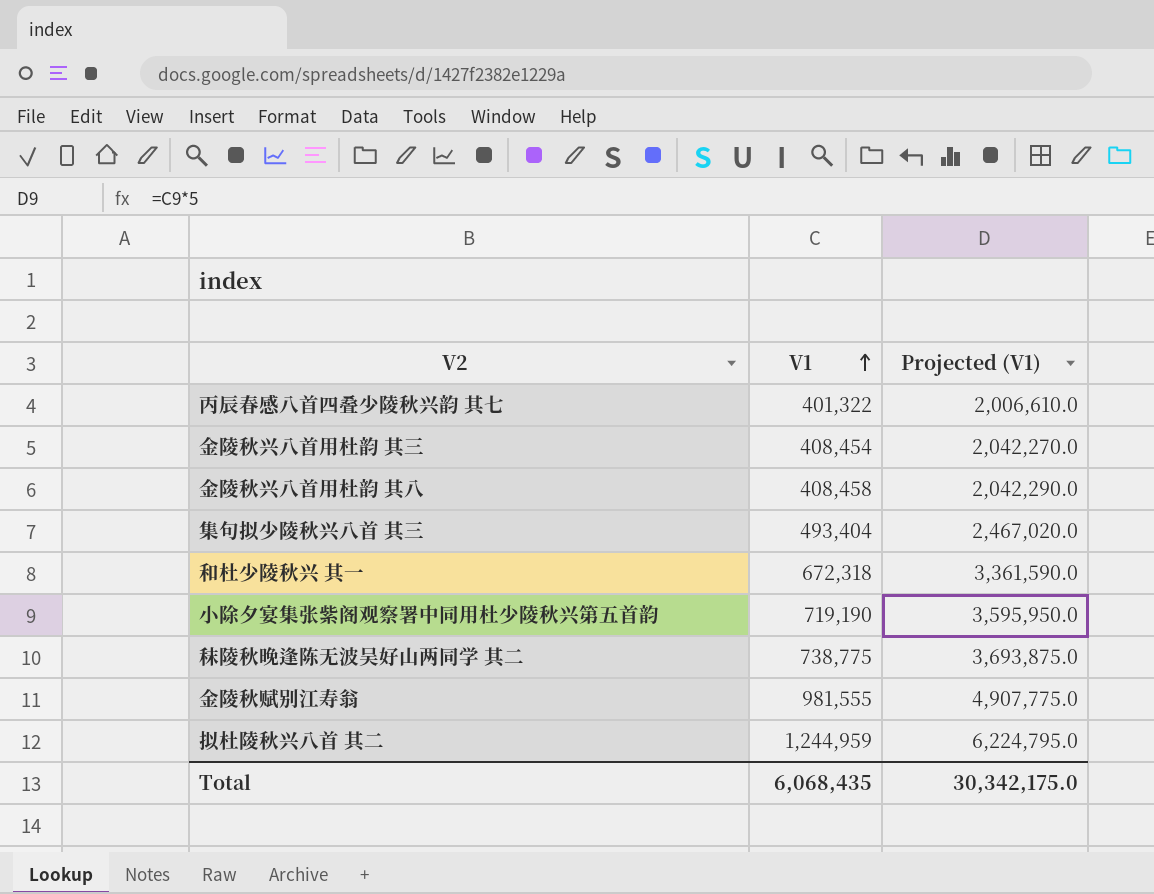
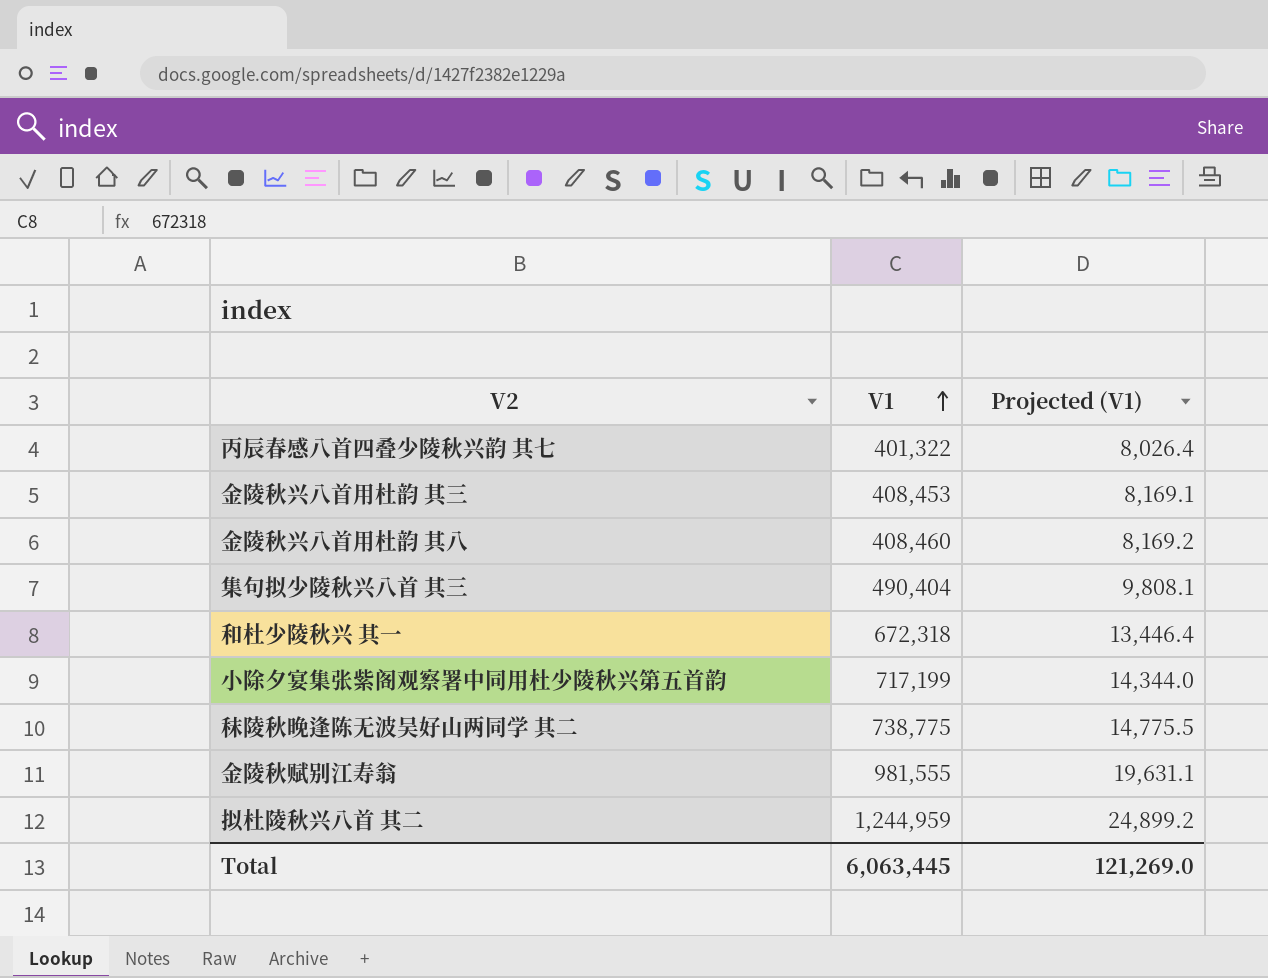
column Projected (V1) | formula: [V1] * 5 -> [V1] * 0.02
金陵秋兴八首用杜韵 其三 | V1: 408,454 -> 408,453
金陵秋兴八首用杜韵 其八 | V1: 408,458 -> 408,460
集句拟少陵秋兴八首 其三 | V1: 493,404 -> 490,404
小除夕宴集张紫阁观察署中同用杜少陵秋兴第五首韵 | V1: 719,190 -> 717,199
Total | V1: 6,068,435 -> 6,063,445
Total | Projected (V1): 30,342,175.0 -> 121,269.0

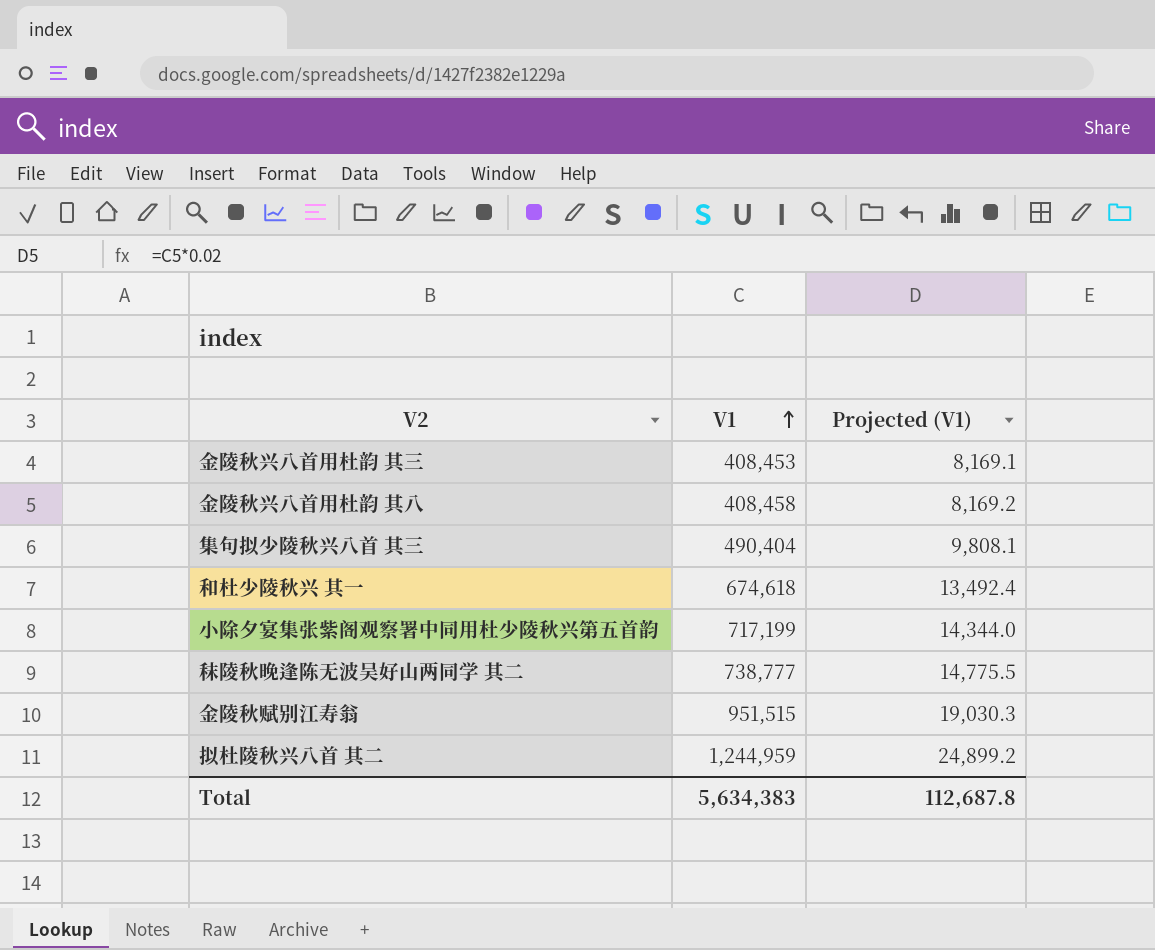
row 丙辰春感八首四叠少陵秋兴韵 其七: 401,322 | 8,026.4 -> none
金陵秋兴八首用杜韵 其八 | V1: 408,460 -> 408,458
和杜少陵秋兴 其一 | V1: 672,318 -> 674,618
和杜少陵秋兴 其一 | Projected (V1): 13,446.4 -> 13,492.4
秣陵秋晚逢陈无波吴好山两同学 其二 | V1: 738,775 -> 738,777
金陵秋赋别江寿翁 | V1: 981,555 -> 951,515
金陵秋赋别江寿翁 | Projected (V1): 19,631.1 -> 19,030.3
Total | V1: 6,063,445 -> 5,634,383
Total | Projected (V1): 121,269.0 -> 112,687.8

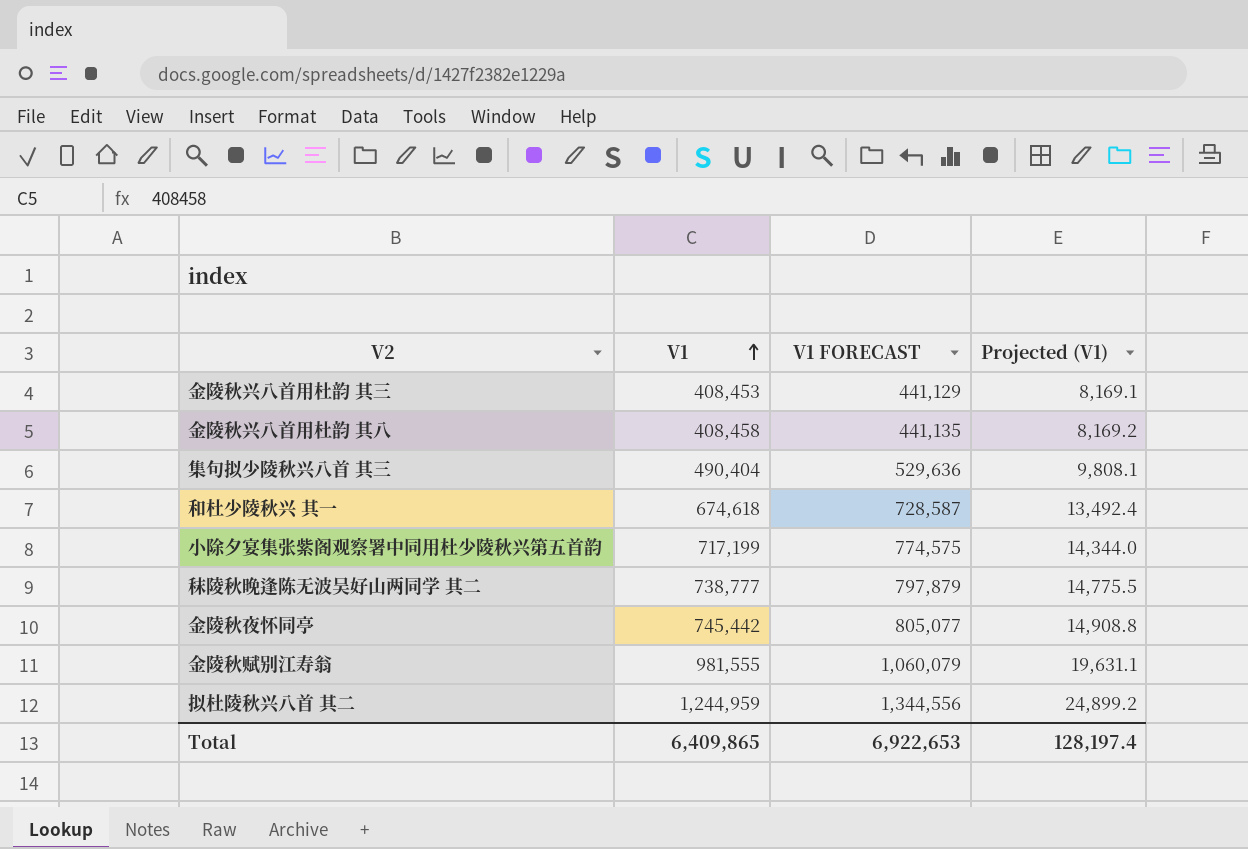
column V1 FORECAST | formula: none -> [V1] * 1.08
row 金陵秋夜怀同亭: none -> 745,442 | 805,077 | 14,908.8
金陵秋赋别江寿翁 | V1: 951,515 -> 981,555
金陵秋赋别江寿翁 | Projected (V1): 19,030.3 -> 19,631.1
Total | V1: 5,634,383 -> 6,409,865
Total | Projected (V1): 112,687.8 -> 128,197.4

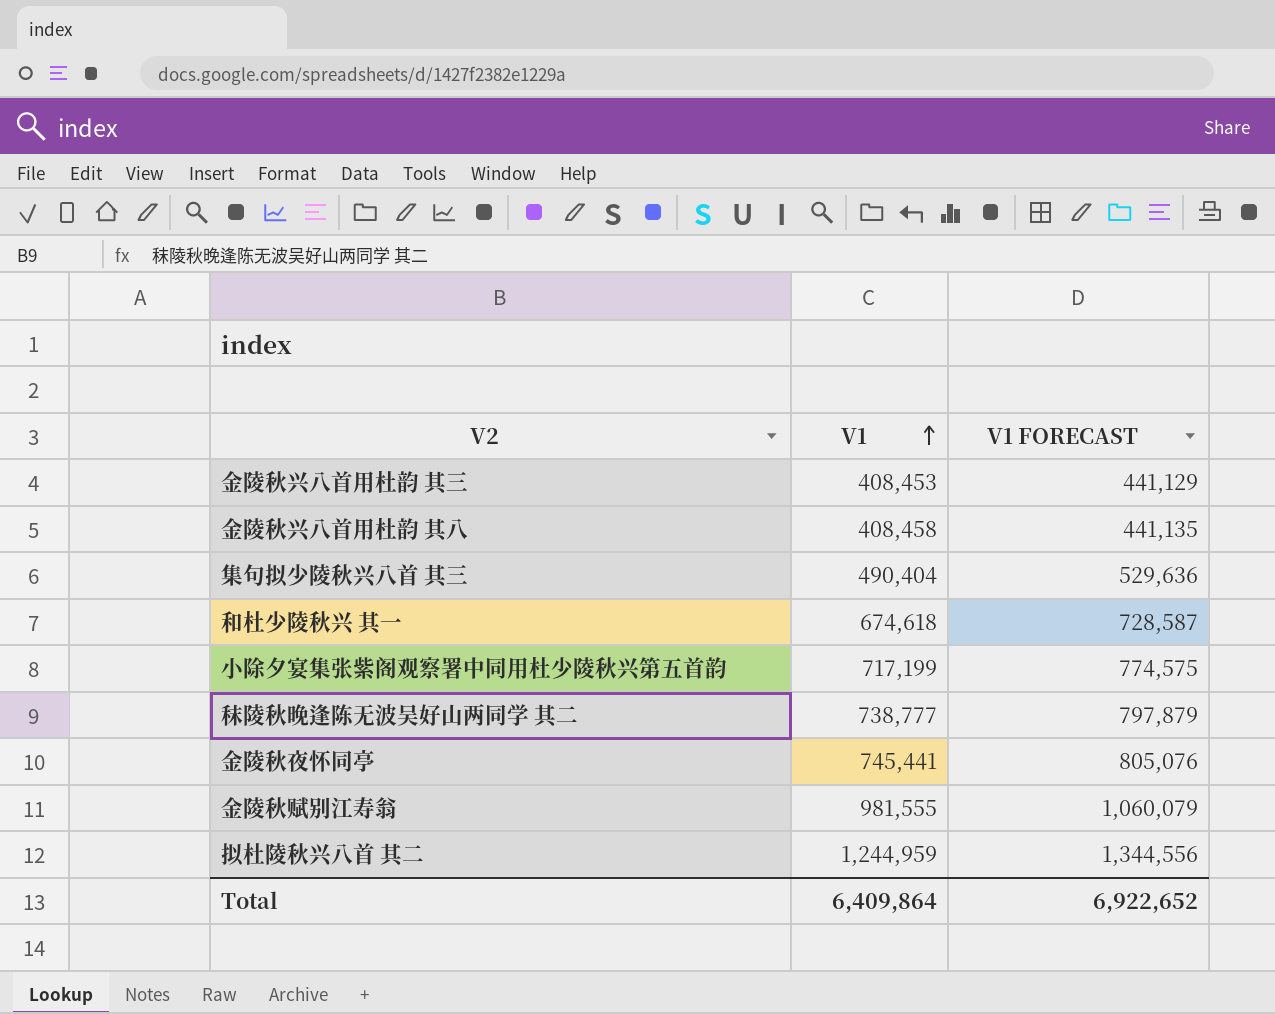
column Projected (V1) | formula: [V1] * 0.02 -> none
金陵秋夜怀同亭 | V1: 745,442 -> 745,441
金陵秋夜怀同亭 | V1 FORECAST: 805,077 -> 805,076
Total | V1: 6,409,865 -> 6,409,864
Total | V1 FORECAST: 6,922,653 -> 6,922,652

